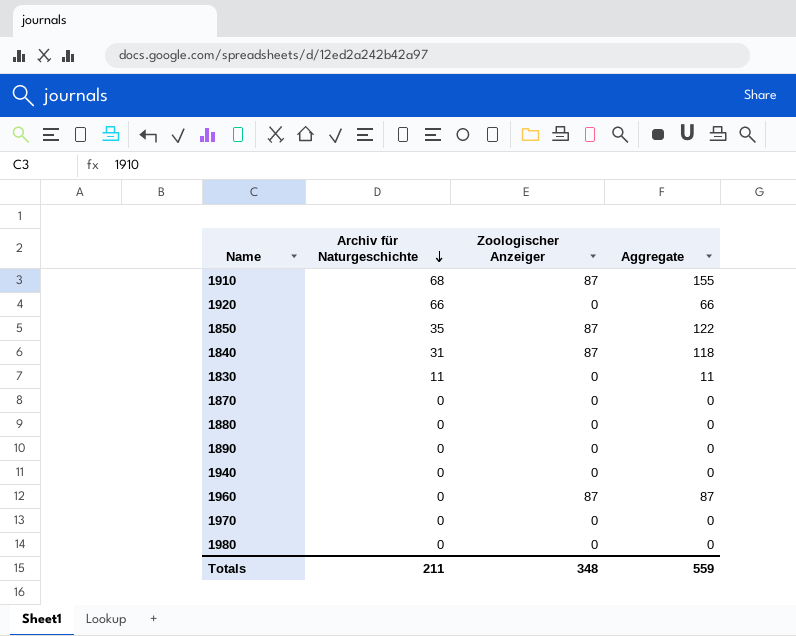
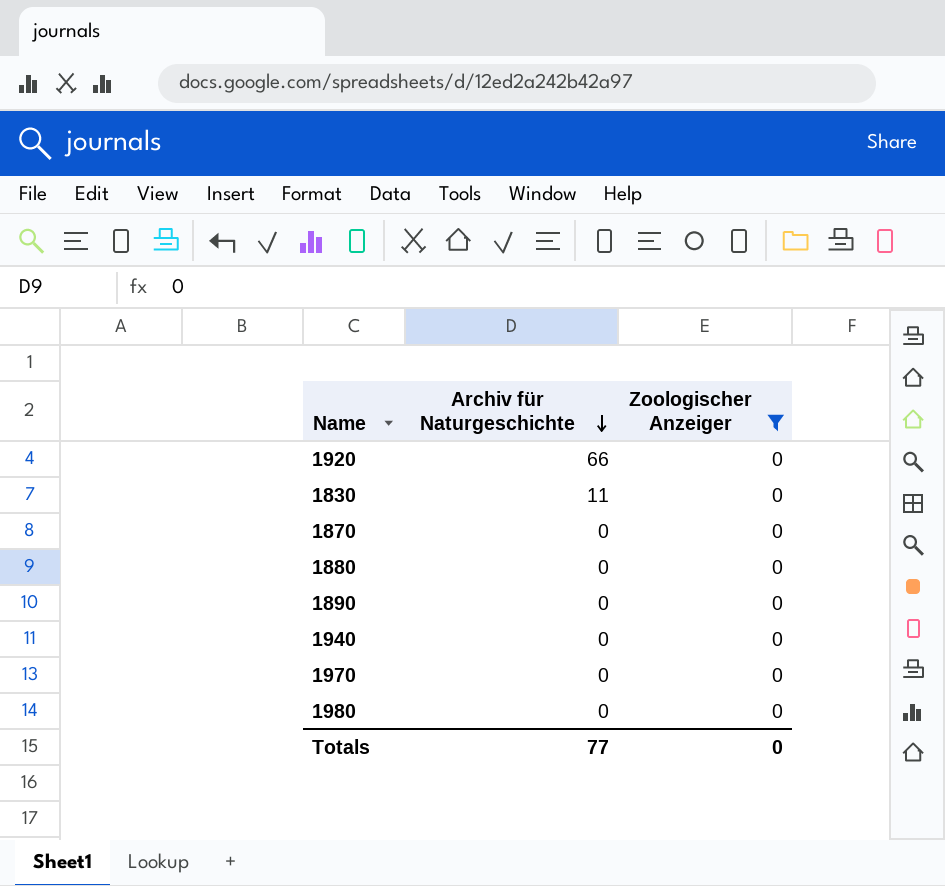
filter: none -> Zoologischer Anzeiger = 0
column Aggregate | formula: [Archiv für Naturgeschichte] + [Zoologischer Anzeiger] -> none
Totals | Archiv für Naturgeschichte: 211 -> 77
Totals | Zoologischer Anzeiger: 348 -> 0

